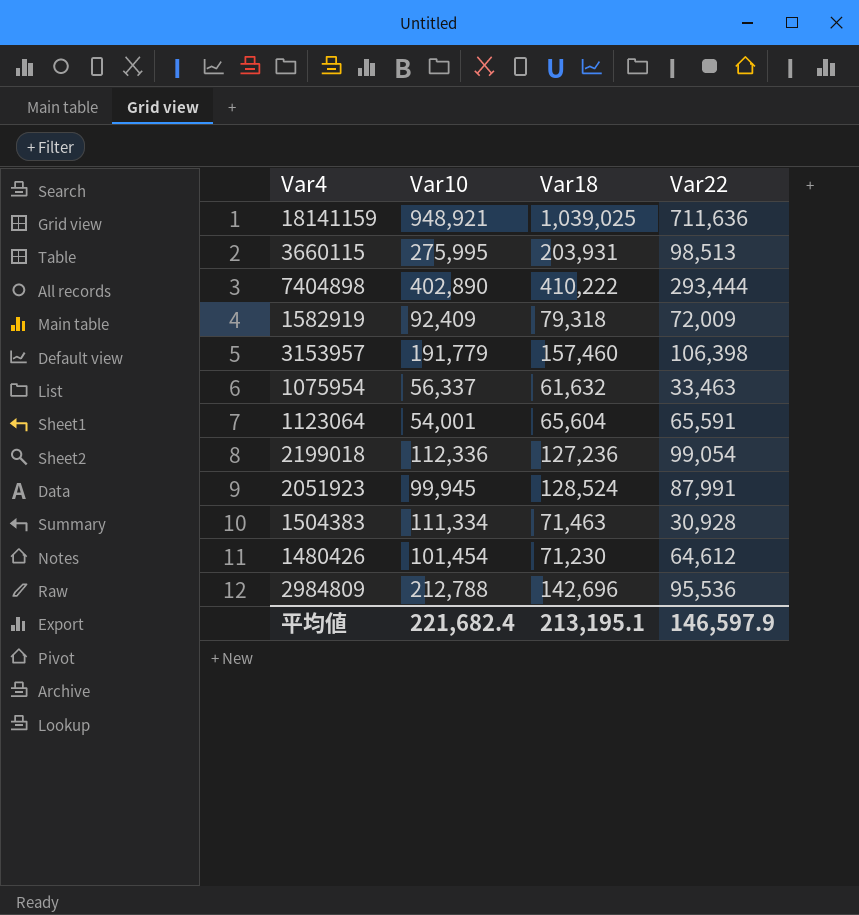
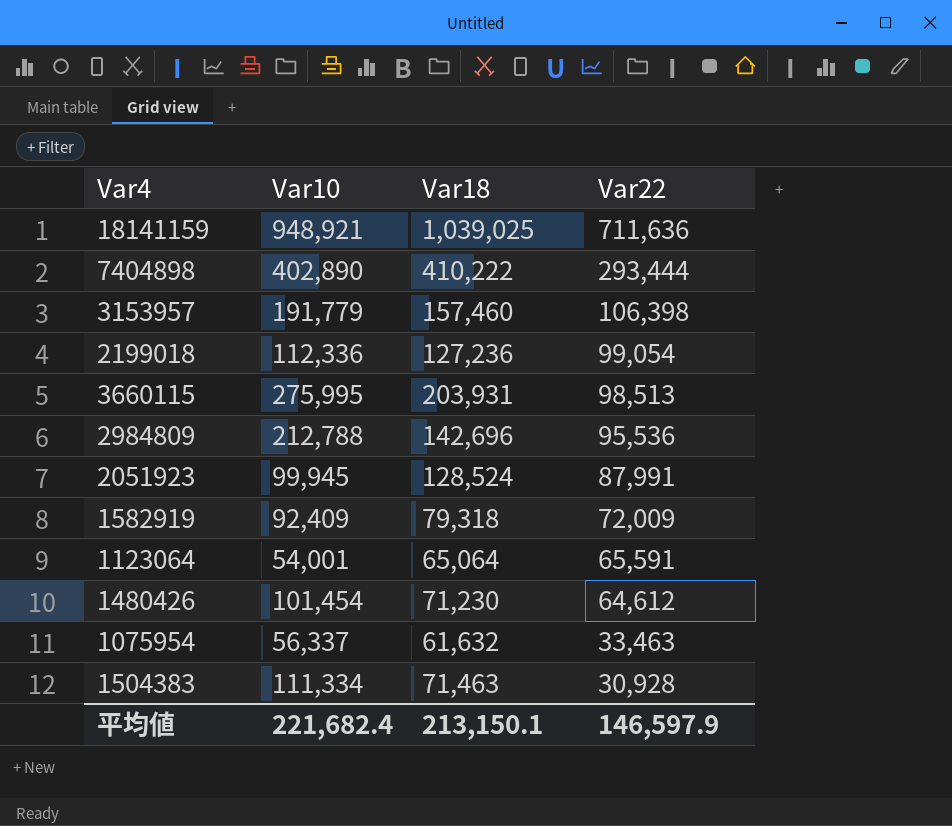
row order: none -> Var22 descending
1123064 | Var18: 65,604 -> 65,064
平均値 | Var18: 213,195.1 -> 213,150.1

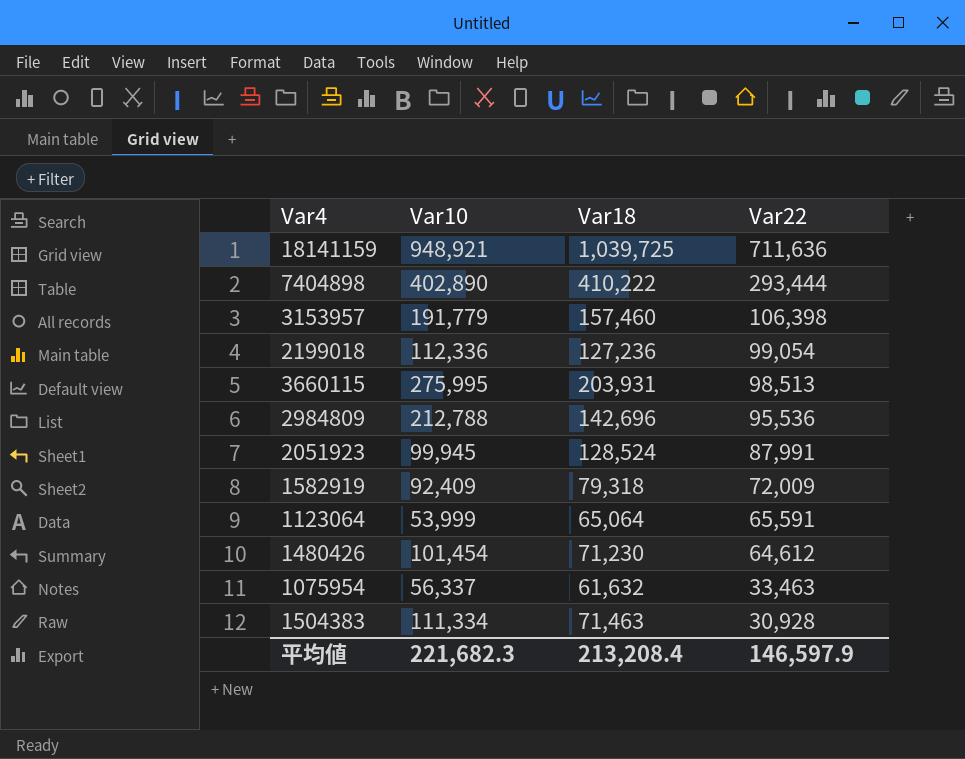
18141159 | Var18: 1,039,025 -> 1,039,725
1123064 | Var10: 54,001 -> 53,999
平均値 | Var10: 221,682.4 -> 221,682.3
平均値 | Var18: 213,150.1 -> 213,208.4

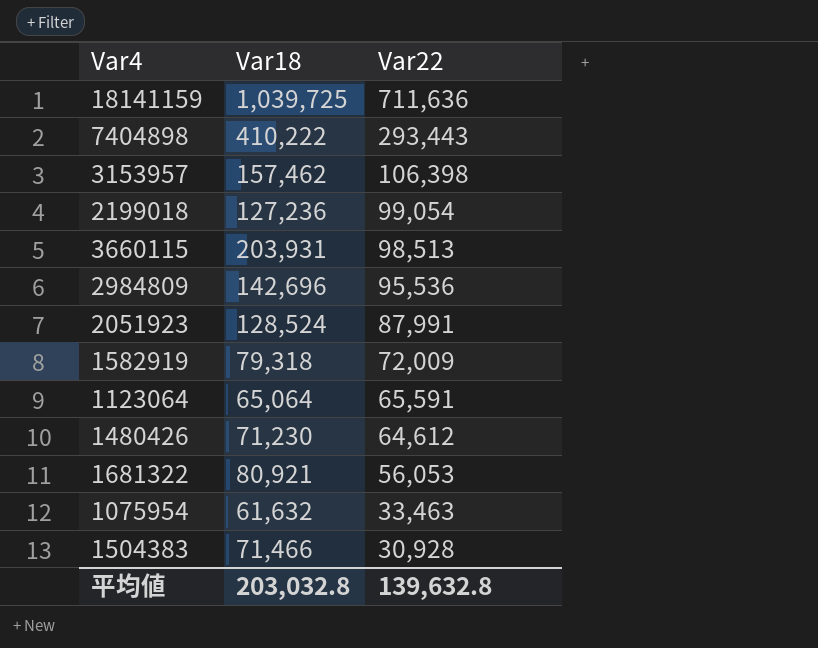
column Var10 | position: 2 -> none
7404898 | Var22: 293,444 -> 293,443
3153957 | Var18: 157,460 -> 157,462
row 1681322: none -> 80,921 | 56,053
1504383 | Var18: 71,463 -> 71,466
平均値 | Var18: 213,208.4 -> 203,032.8
平均値 | Var22: 146,597.9 -> 139,632.8

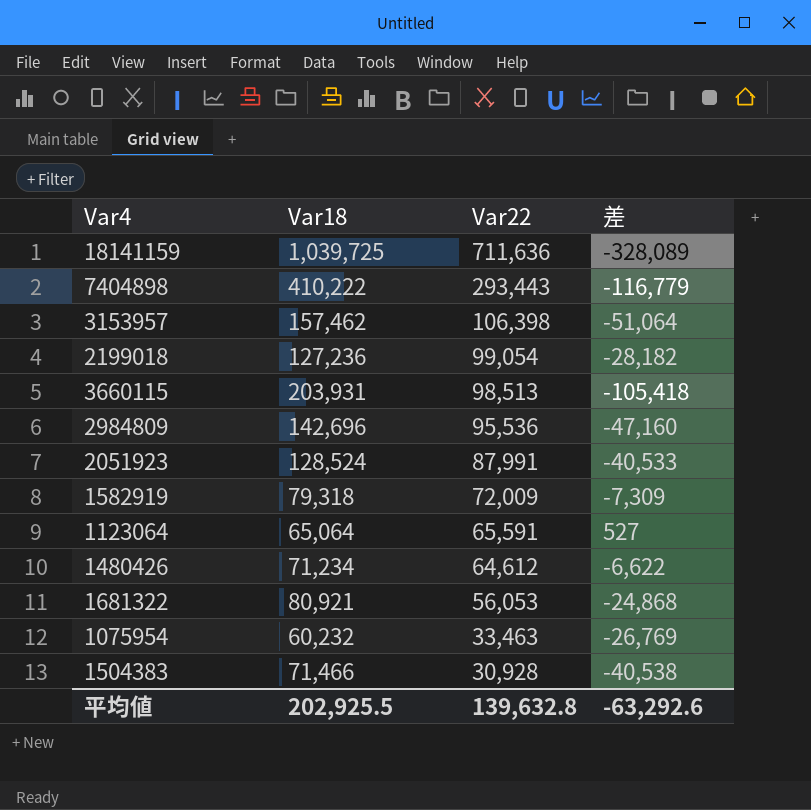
column 差 | formula: none -> [Var22] - [Var18]
1480426 | Var18: 71,230 -> 71,234
1075954 | Var18: 61,632 -> 60,232
平均値 | Var18: 203,032.8 -> 202,925.5

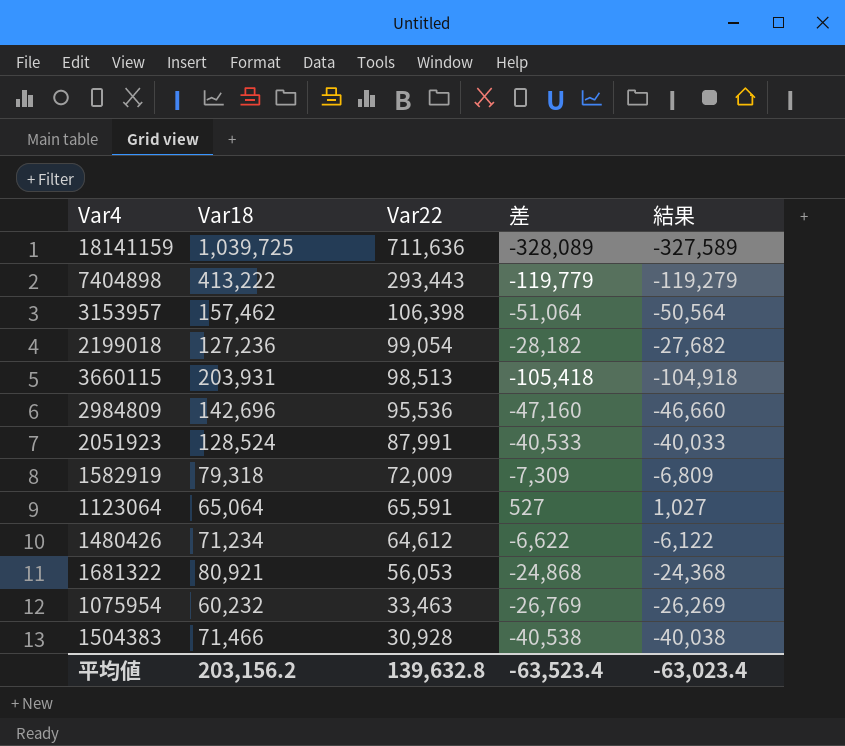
column 結果 | formula: none -> [差] + 500
7404898 | Var18: 410,222 -> 413,222
7404898 | 差: -116,779 -> -119,779
平均値 | Var18: 202,925.5 -> 203,156.2
平均値 | 差: -63,292.6 -> -63,523.4

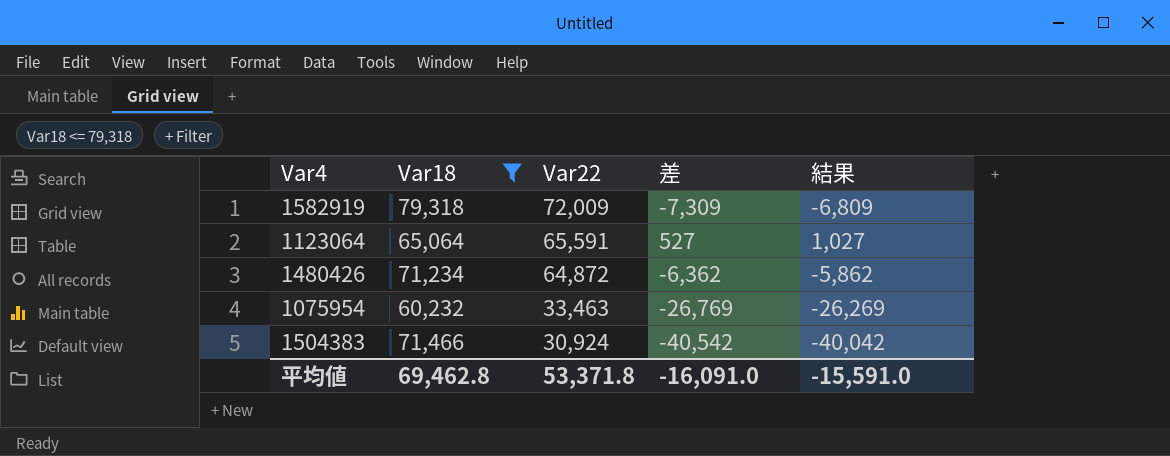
filter: none -> Var18 <= 79,318
1480426 | Var22: 64,612 -> 64,872
1480426 | 差: -6,622 -> -6,362
1480426 | 結果: -6,122 -> -5,862
1504383 | Var22: 30,928 -> 30,924
1504383 | 差: -40,538 -> -40,542
1504383 | 結果: -40,038 -> -40,042
平均値 | Var18: 203,156.2 -> 69,462.8
平均値 | Var22: 139,632.8 -> 53,371.8
平均値 | 差: -63,523.4 -> -16,091.0
平均値 | 結果: -63,023.4 -> -15,591.0

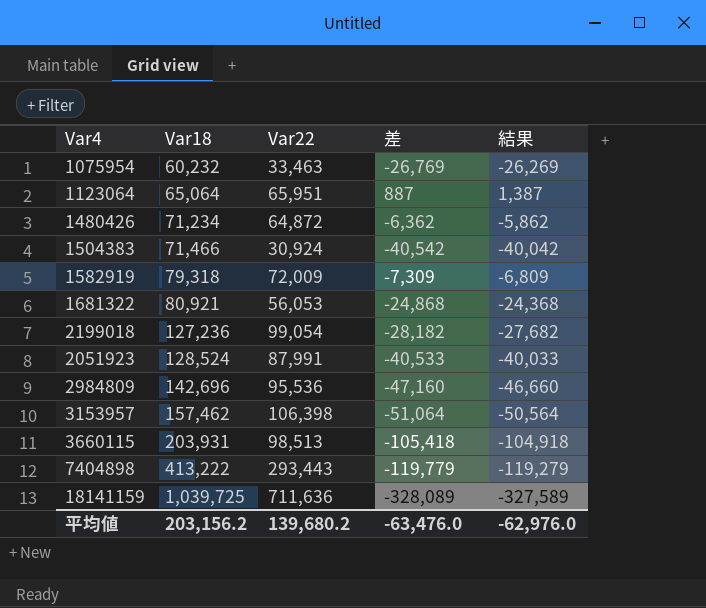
filter: Var18 <= 79,318 -> none
row order: Var22 descending -> Var18 ascending
1123064 | Var22: 65,591 -> 65,951
1123064 | 差: 527 -> 887
1123064 | 結果: 1,027 -> 1,387
平均値 | Var18: 69,462.8 -> 203,156.2
平均値 | Var22: 53,371.8 -> 139,680.2
平均値 | 差: -16,091.0 -> -63,476.0
平均値 | 結果: -15,591.0 -> -62,976.0

